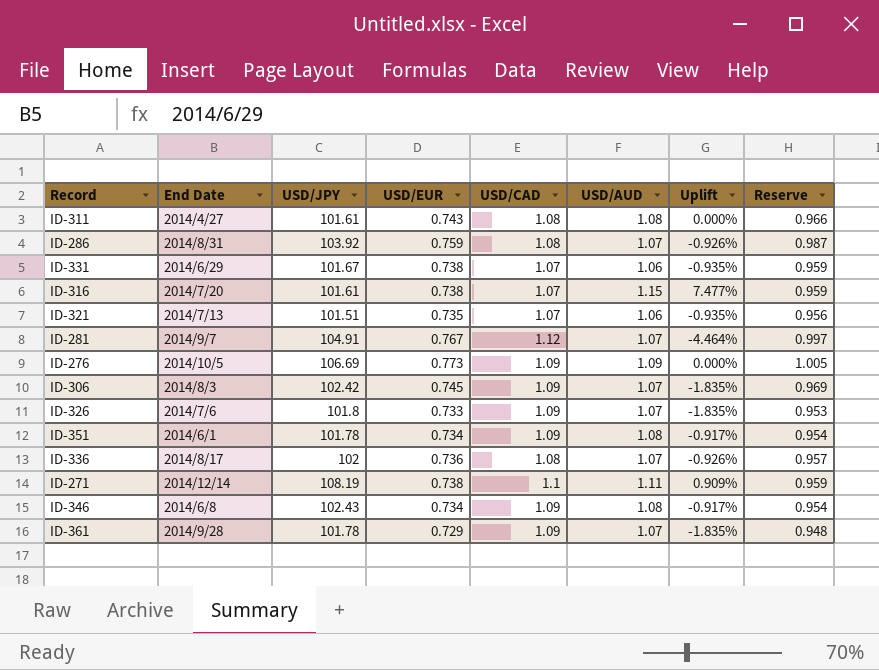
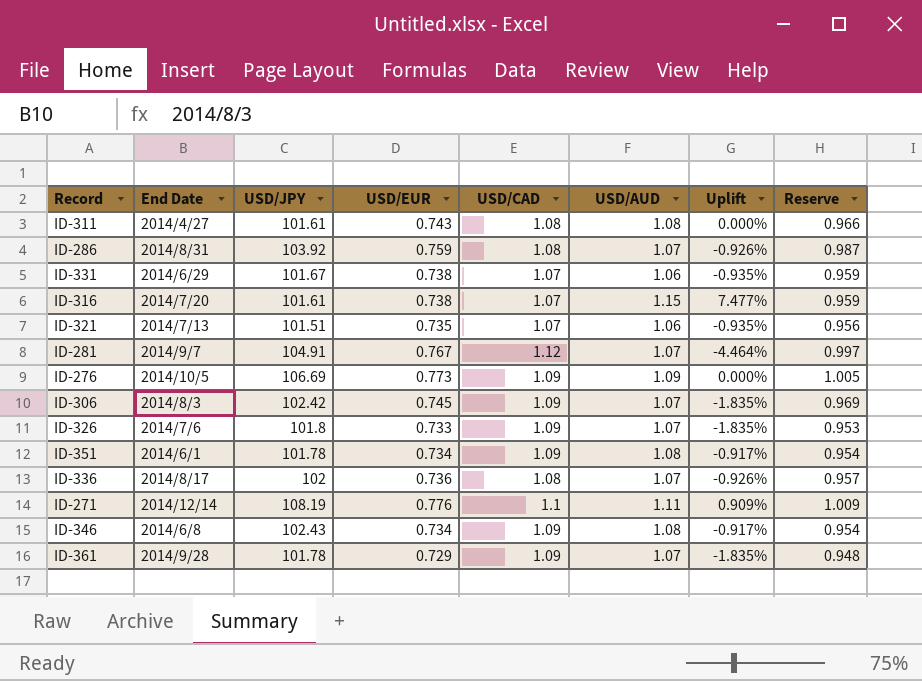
ID-271 | USD/EUR: 0.738 -> 0.776
ID-271 | Reserve: 0.959 -> 1.009

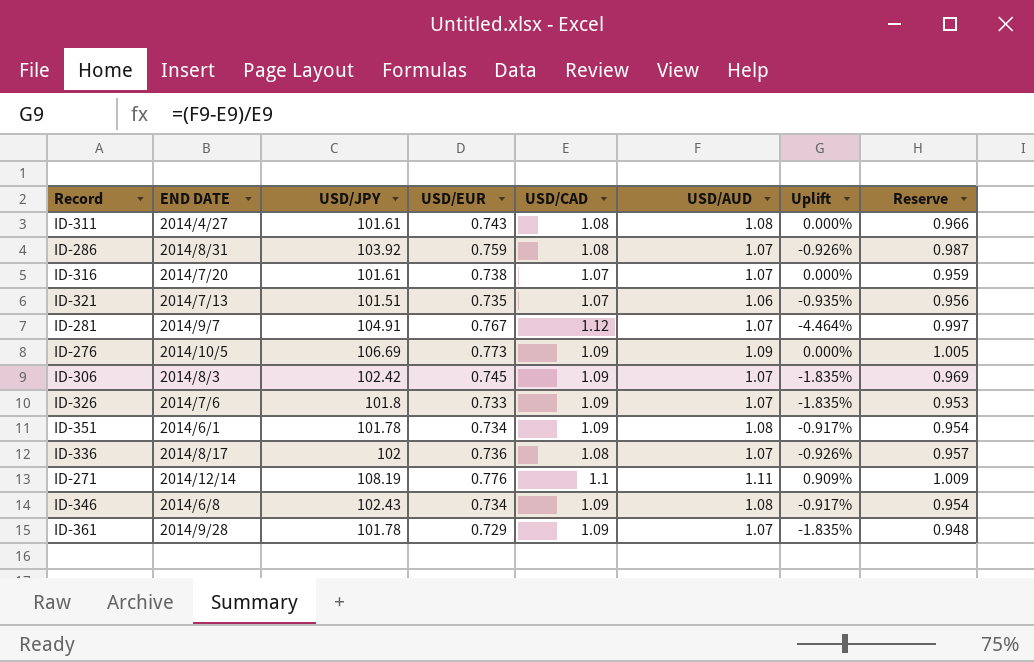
column name: End Date -> END DATE
row ID-331: 2014/6/29 | 101.67 | 0.738 | 1.07 | 1.06 | -0.935% | 0.959 -> none
ID-316 | USD/AUD: 1.15 -> 1.07
ID-316 | Uplift: 7.477% -> 0.000%

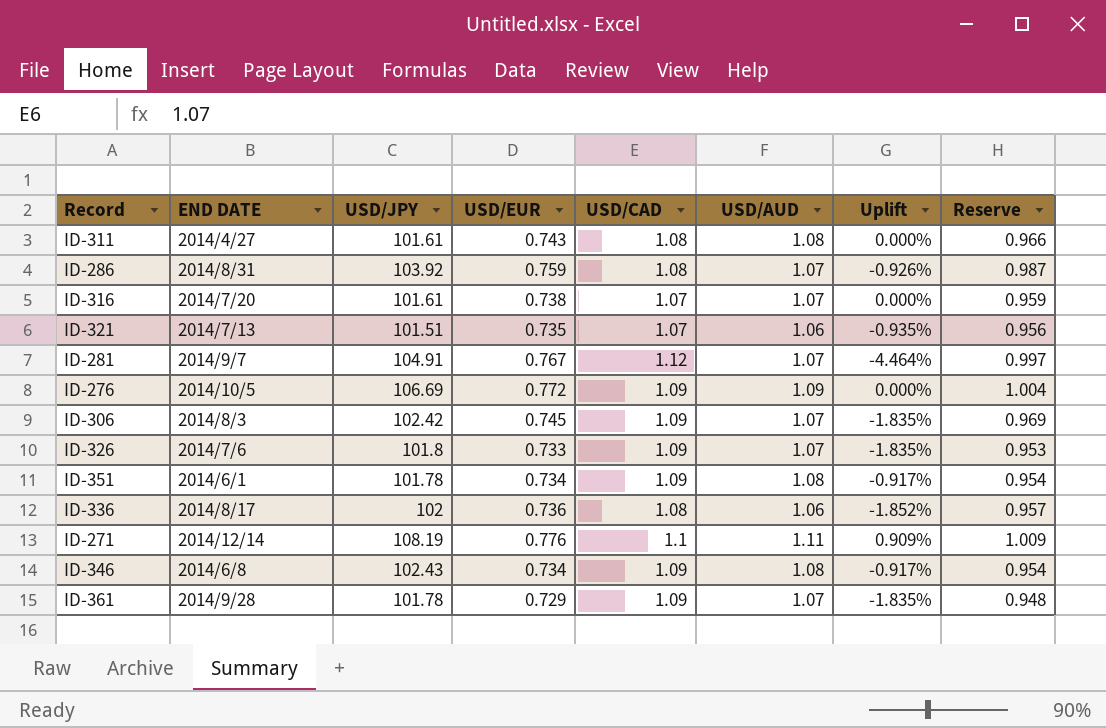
ID-276 | USD/EUR: 0.773 -> 0.772
ID-276 | Reserve: 1.005 -> 1.004
ID-336 | USD/AUD: 1.07 -> 1.06
ID-336 | Uplift: -0.926% -> -1.852%

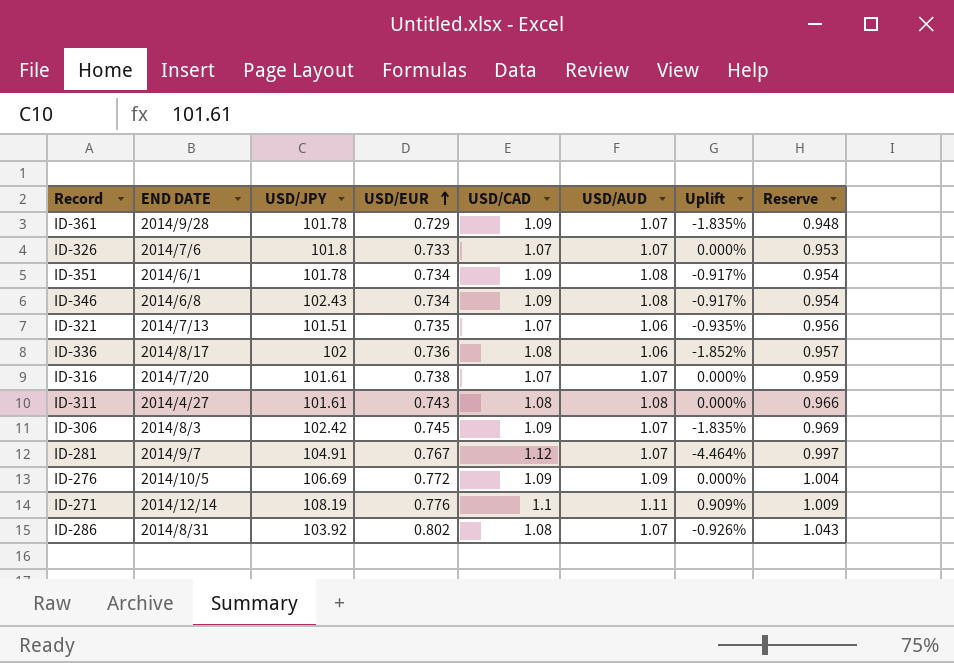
row order: none -> USD/EUR ascending
ID-326 | USD/CAD: 1.09 -> 1.07
ID-326 | Uplift: -1.835% -> 0.000%
ID-286 | USD/EUR: 0.759 -> 0.802
ID-286 | Reserve: 0.987 -> 1.043

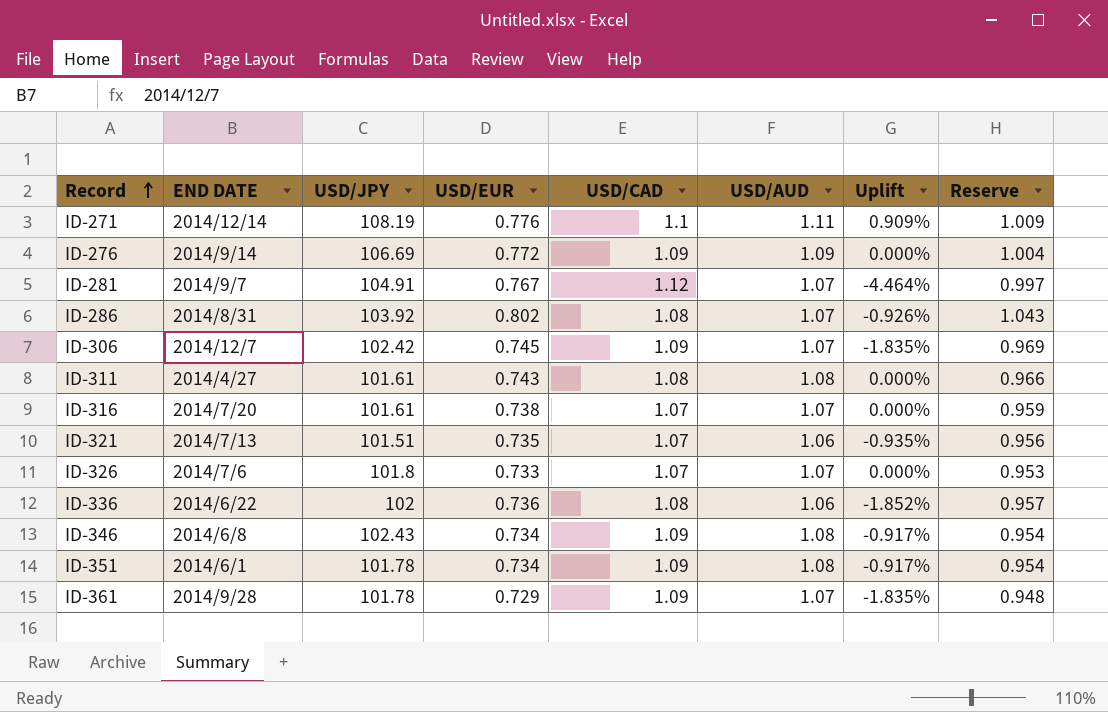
row order: USD/EUR ascending -> Record ascending
ID-276 | END DATE: 2014/10/5 -> 2014/9/14
ID-306 | END DATE: 2014/8/3 -> 2014/12/7
ID-336 | END DATE: 2014/8/17 -> 2014/6/22

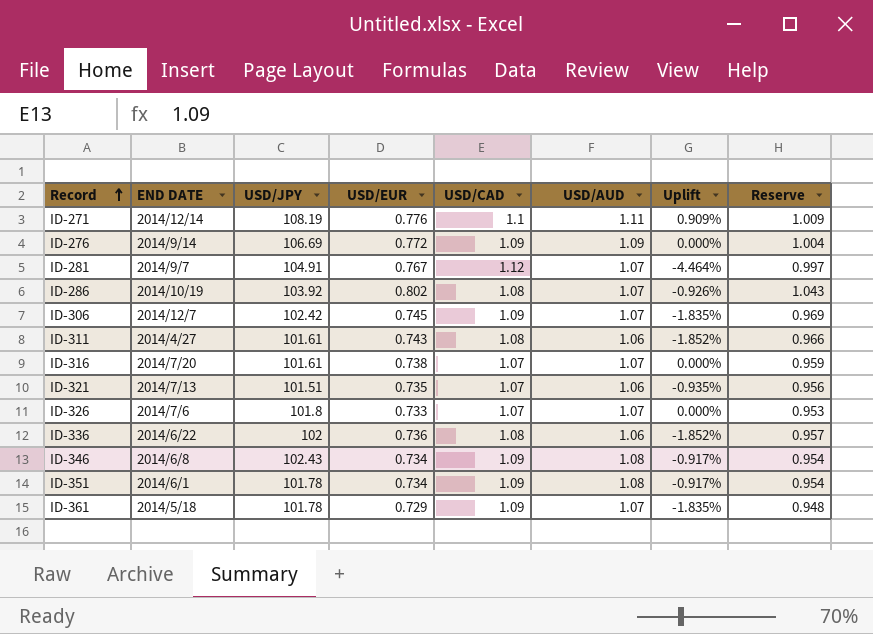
ID-286 | END DATE: 2014/8/31 -> 2014/10/19
ID-311 | USD/AUD: 1.08 -> 1.06
ID-311 | Uplift: 0.000% -> -1.852%
ID-361 | END DATE: 2014/9/28 -> 2014/5/18

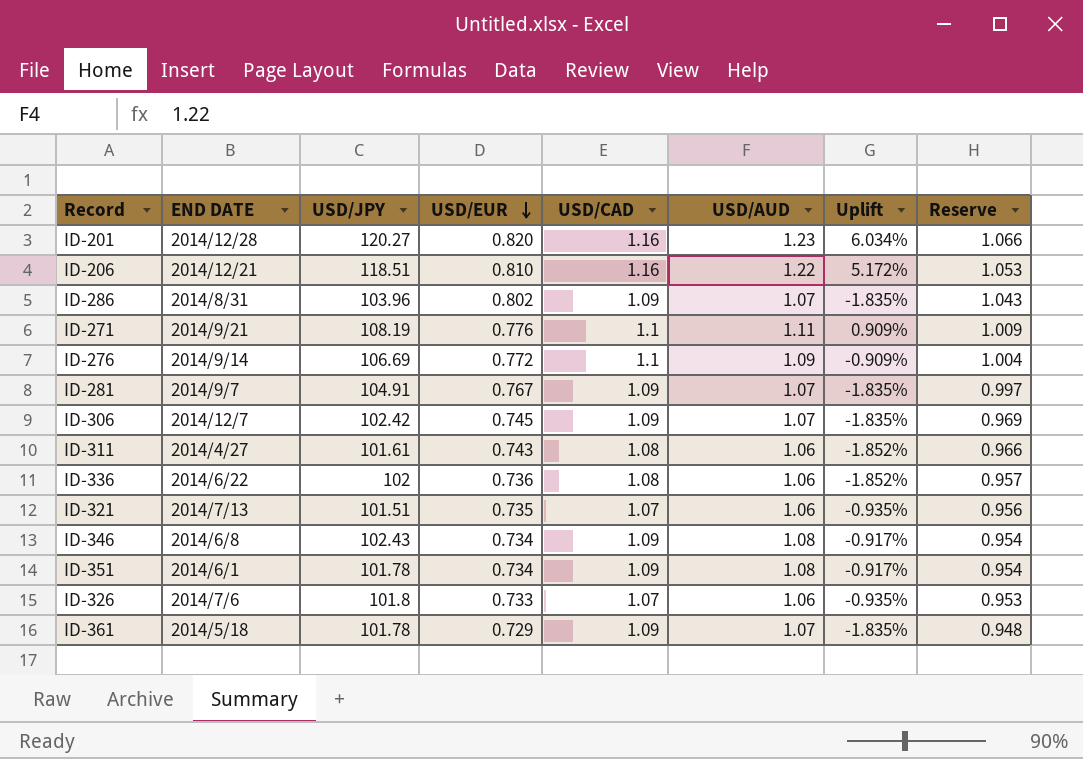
row order: Record ascending -> USD/EUR descending
row ID-316: 2014/7/20 | 101.61 | 0.738 | 1.07 | 1.07 | 0.000% | 0.959 -> none
row ID-201: none -> 2014/12/28 | 120.27 | 0.820 | 1.16 | 1.23 | 6.034% | 1.066
row ID-206: none -> 2014/12/21 | 118.51 | 0.810 | 1.16 | 1.22 | 5.172% | 1.053
ID-286 | END DATE: 2014/10/19 -> 2014/8/31
ID-286 | USD/JPY: 103.92 -> 103.96
ID-286 | USD/CAD: 1.08 -> 1.09
ID-286 | Uplift: -0.926% -> -1.835%
ID-271 | END DATE: 2014/12/14 -> 2014/9/21
ID-276 | USD/CAD: 1.09 -> 1.1
ID-276 | Uplift: 0.000% -> -0.909%
ID-281 | USD/CAD: 1.12 -> 1.09
ID-281 | Uplift: -4.464% -> -1.835%
ID-326 | USD/AUD: 1.07 -> 1.06
ID-326 | Uplift: 0.000% -> -0.935%

